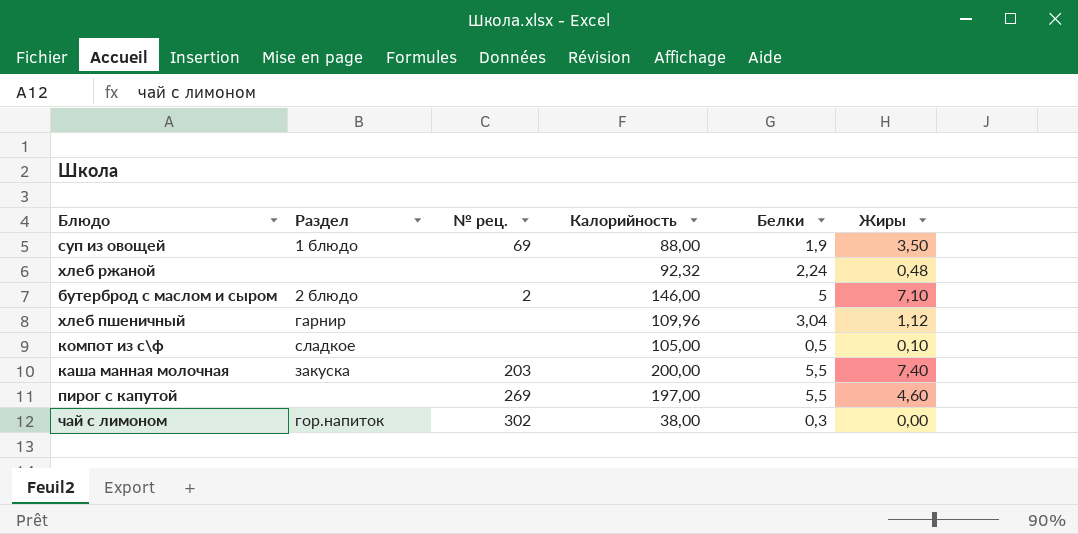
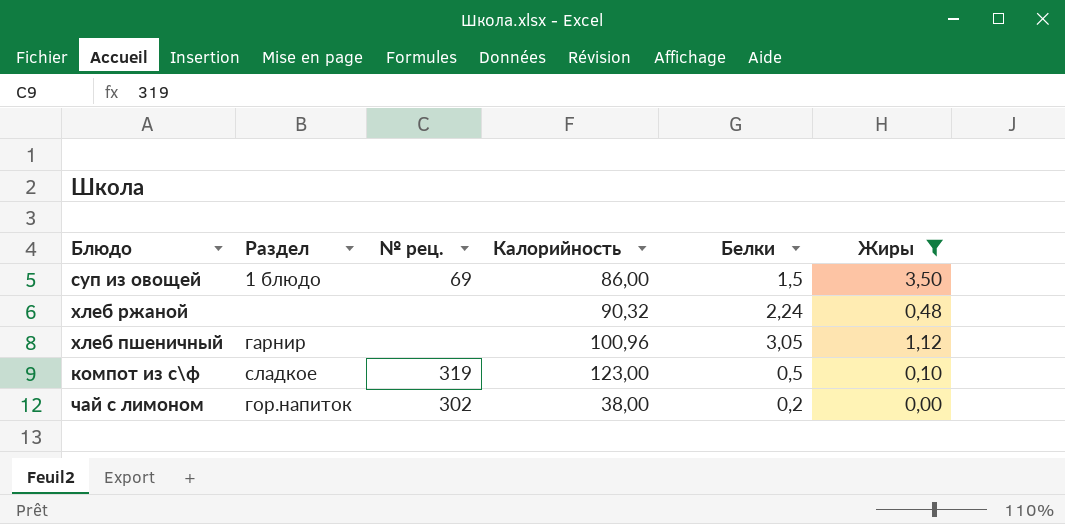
filter: none -> Жиры <= 3,50
суп из овощей | Калорийность: 88,00 -> 86,00
суп из овощей | Белки: 1,9 -> 1,5
хлеб ржаной | Калорийность: 92,32 -> 90,32
хлеб пшеничный | Калорийность: 109,96 -> 100,96
хлеб пшеничный | Белки: 3,04 -> 3,05
компот из с\ф | № рец.: none -> 319
компот из с\ф | Калорийность: 105,00 -> 123,00
чай с лимоном | Белки: 0,3 -> 0,2

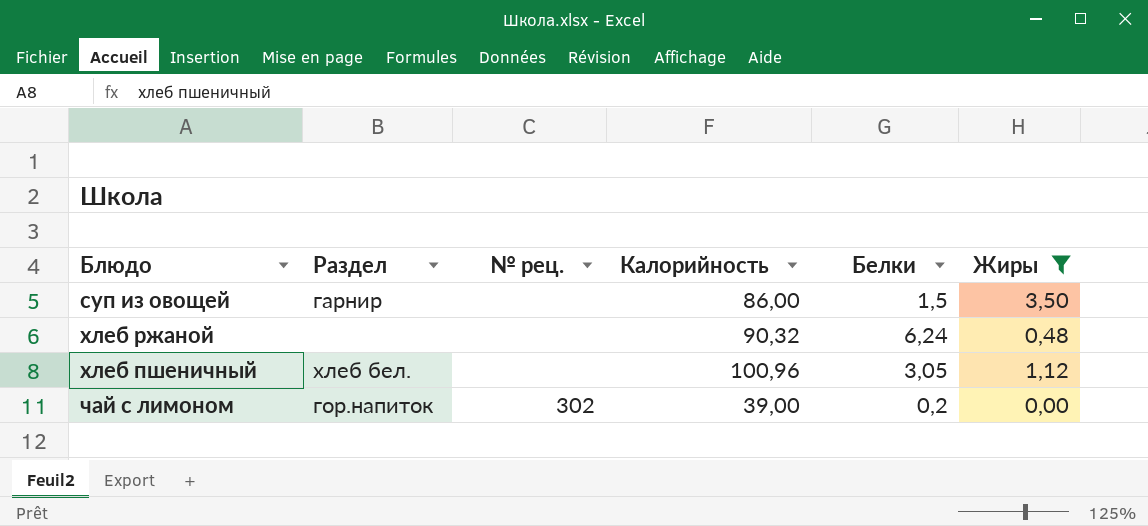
row компот из с\ф: сладкое | 319 | 123,00 | 0,5 | 0,10 -> none
суп из овощей | Раздел: 1 блюдо -> гарнир
суп из овощей | № рец.: 69 -> none
хлеб ржаной | Белки: 2,24 -> 6,24
хлеб пшеничный | Раздел: гарнир -> хлеб бел.
чай с лимоном | Калорийность: 38,00 -> 39,00

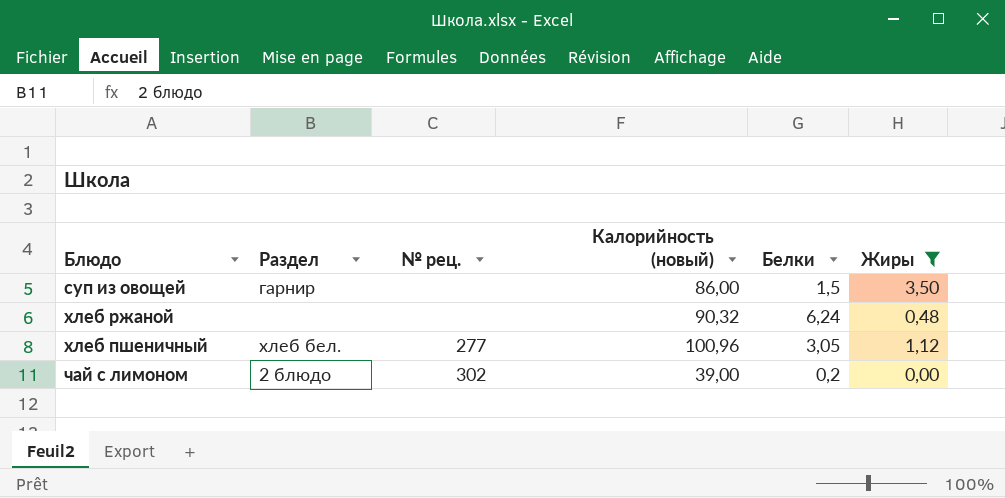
column name: Калорийность -> Калорийность (новый)
хлеб пшеничный | № рец.: none -> 277
чай с лимоном | Раздел: гор.напиток -> 2 блюдо

